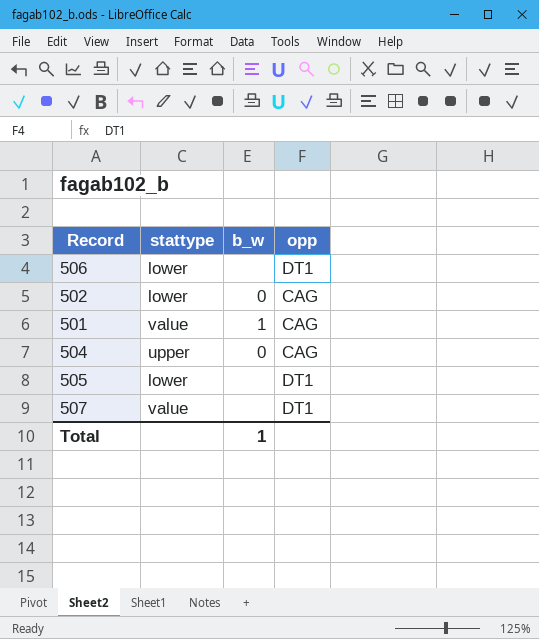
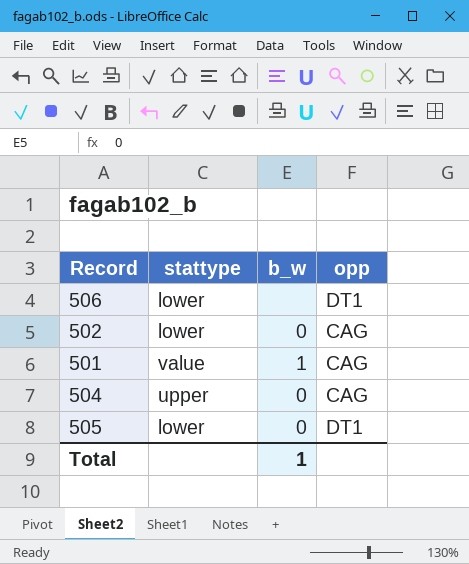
row 507: value | none | DT1 -> none
505 | b_w: none -> 0

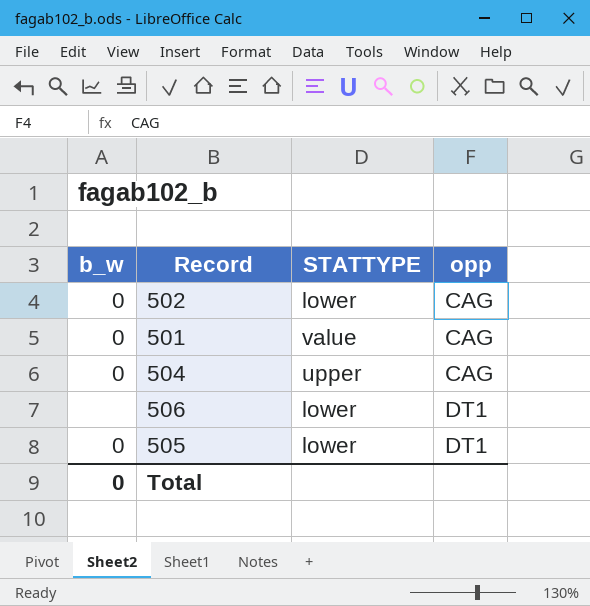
row order: none -> opp ascending
column b_w | position: 3 -> 1
column name: stattype -> STATTYPE
501 | b_w: 1 -> 0
Total | b_w: 1 -> 0

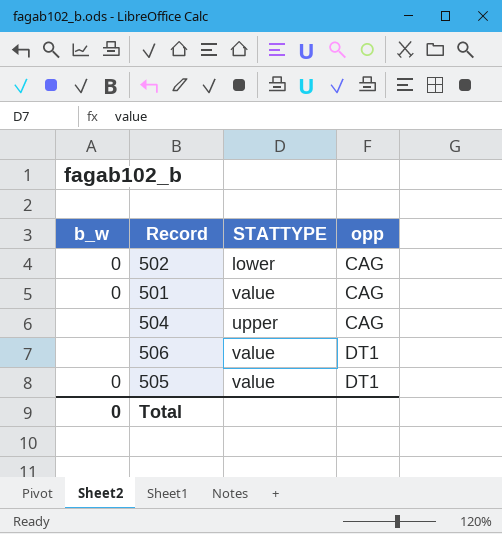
504 | b_w: 0 -> none
506 | STATTYPE: lower -> value
505 | STATTYPE: lower -> value

